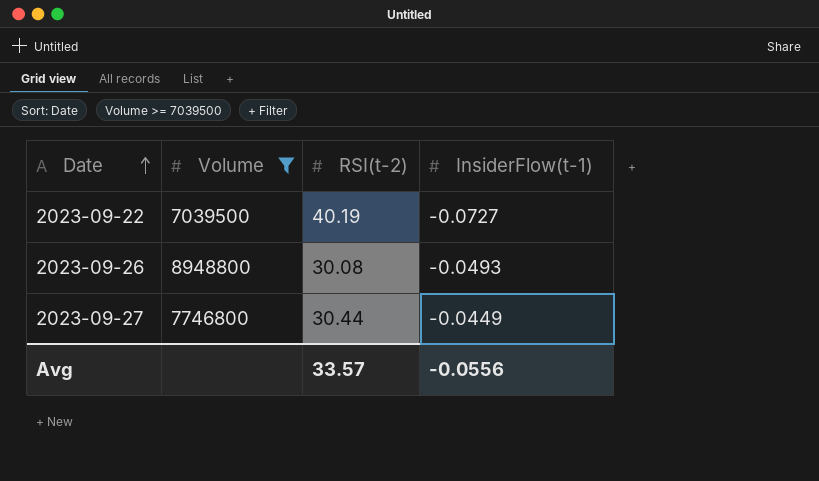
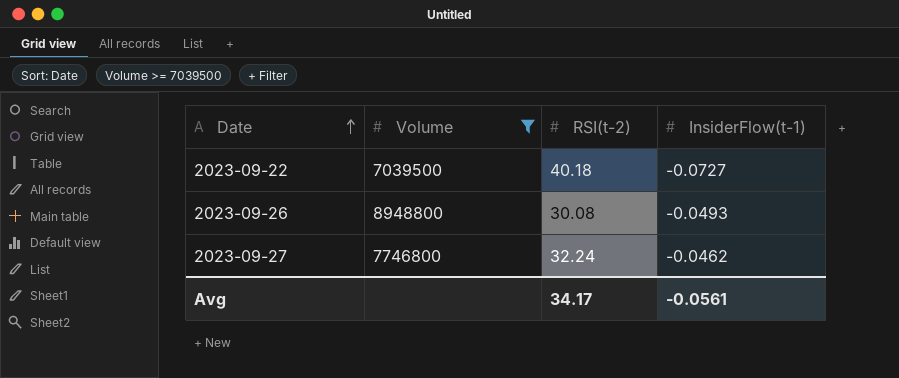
2023-09-22 | RSI(t-2): 40.19 -> 40.18
2023-09-27 | RSI(t-2): 30.44 -> 32.24
2023-09-27 | InsiderFlow(t-1): -0.0449 -> -0.0462
Avg | RSI(t-2): 33.57 -> 34.17
Avg | InsiderFlow(t-1): -0.0556 -> -0.0561

